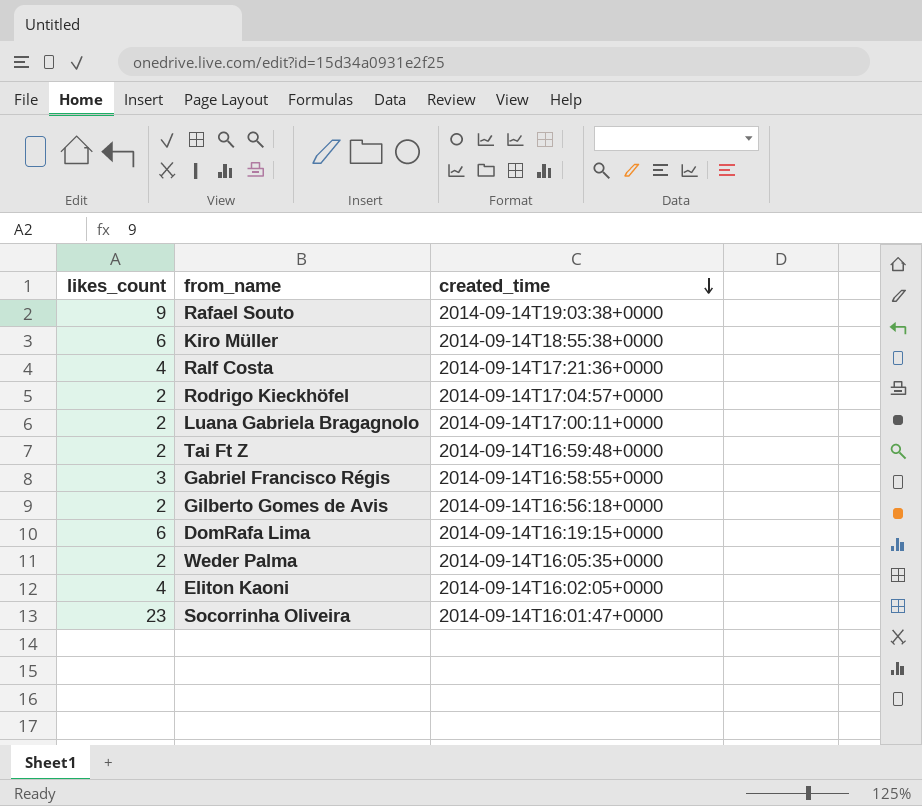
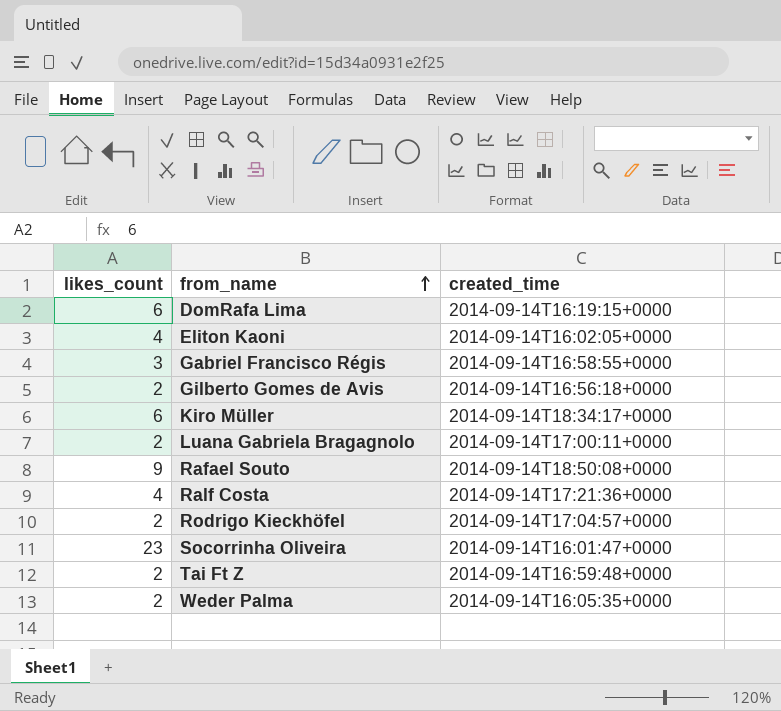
row order: created_time descending -> from_name ascending
Kiro Müller | created_time: 2014-09-14T18:55:38+0000 -> 2014-09-14T18:34:17+0000
Rafael Souto | created_time: 2014-09-14T19:03:38+0000 -> 2014-09-14T18:50:08+0000

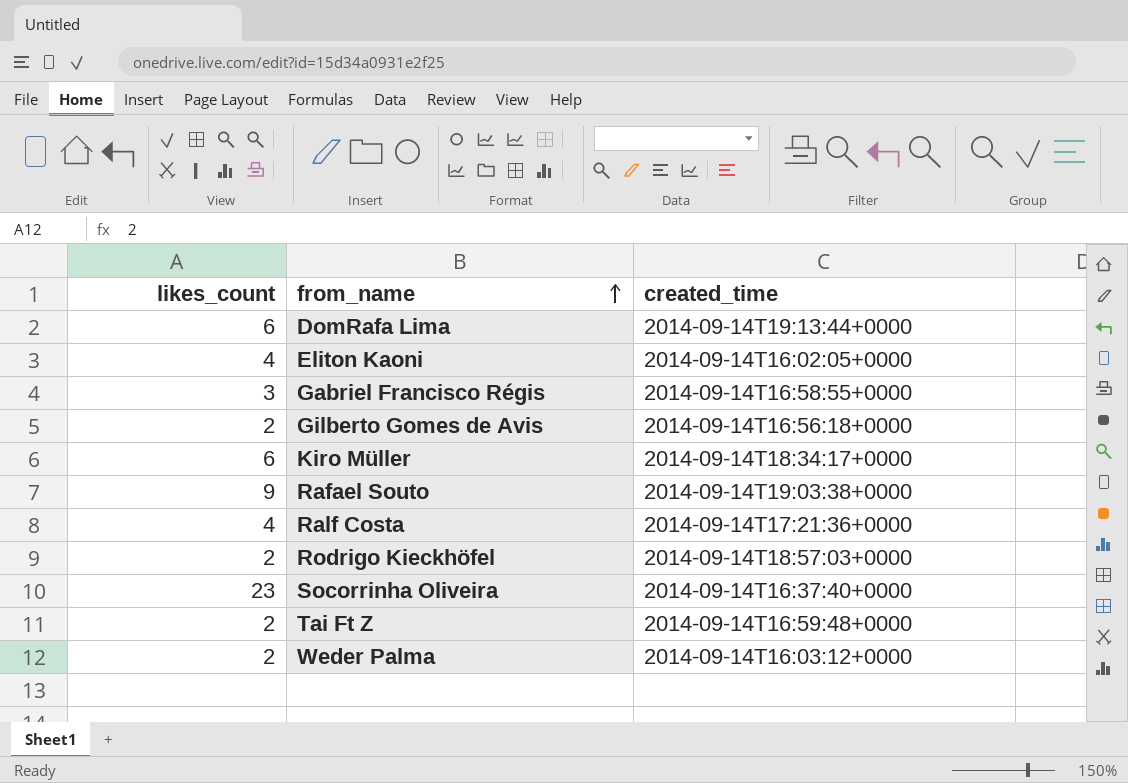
row Luana Gabriela Bragagnolo: 2 | 2014-09-14T17:00:11+0000 -> none
DomRafa Lima | created_time: 2014-09-14T16:19:15+0000 -> 2014-09-14T19:13:44+0000
Rafael Souto | created_time: 2014-09-14T18:50:08+0000 -> 2014-09-14T19:03:38+0000
Rodrigo Kieckhöfel | created_time: 2014-09-14T17:04:57+0000 -> 2014-09-14T18:57:03+0000
Socorrinha Oliveira | created_time: 2014-09-14T16:01:47+0000 -> 2014-09-14T16:37:40+0000
Weder Palma | created_time: 2014-09-14T16:05:35+0000 -> 2014-09-14T16:03:12+0000

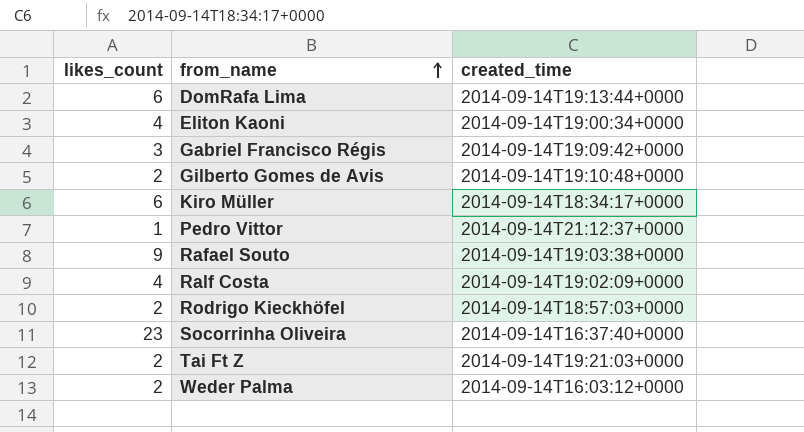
Eliton Kaoni | created_time: 2014-09-14T16:02:05+0000 -> 2014-09-14T19:00:34+0000
Gabriel Francisco Régis | created_time: 2014-09-14T16:58:55+0000 -> 2014-09-14T19:09:42+0000
Gilberto Gomes de Avis | created_time: 2014-09-14T16:56:18+0000 -> 2014-09-14T19:10:48+0000
row Pedro Vittor: none -> 1 | 2014-09-14T21:12:37+0000
Ralf Costa | created_time: 2014-09-14T17:21:36+0000 -> 2014-09-14T19:02:09+0000
Tai Ft Z | created_time: 2014-09-14T16:59:48+0000 -> 2014-09-14T19:21:03+0000

